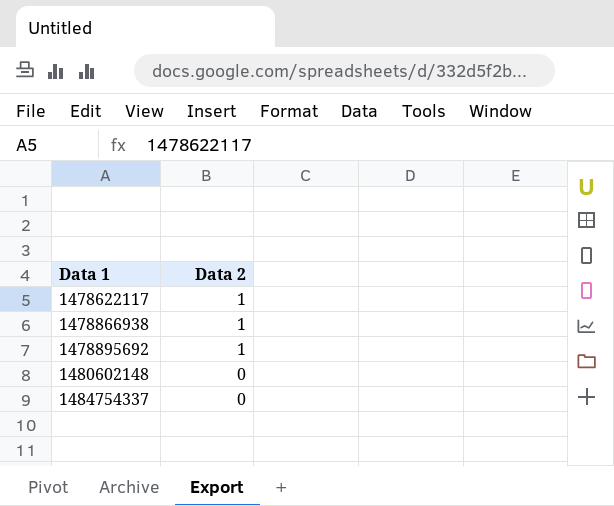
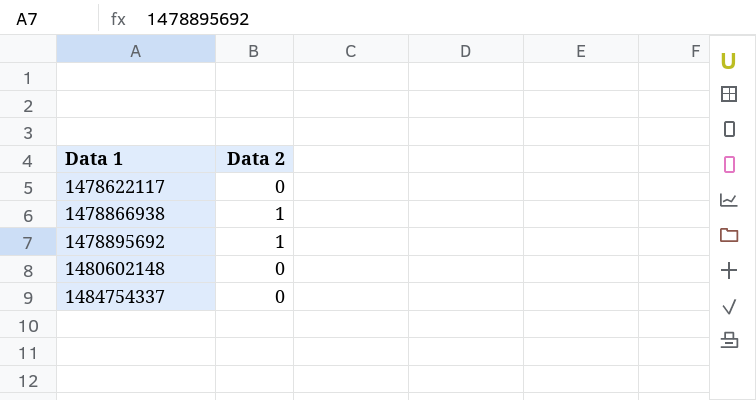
1478622117 | Data 2: 1 -> 0

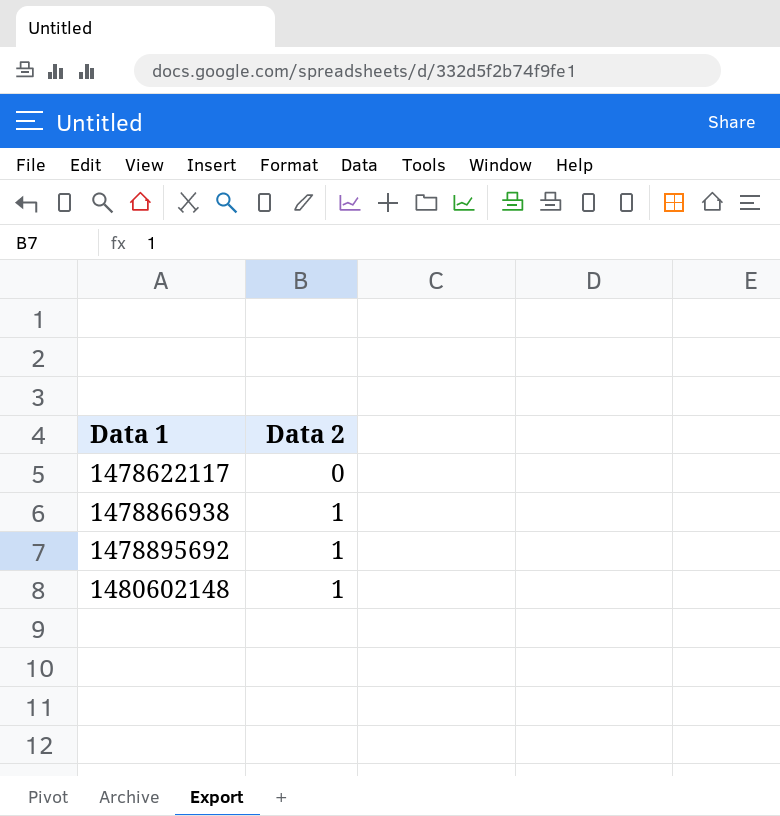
row 1484754337: 0 -> none
1480602148 | Data 2: 0 -> 1

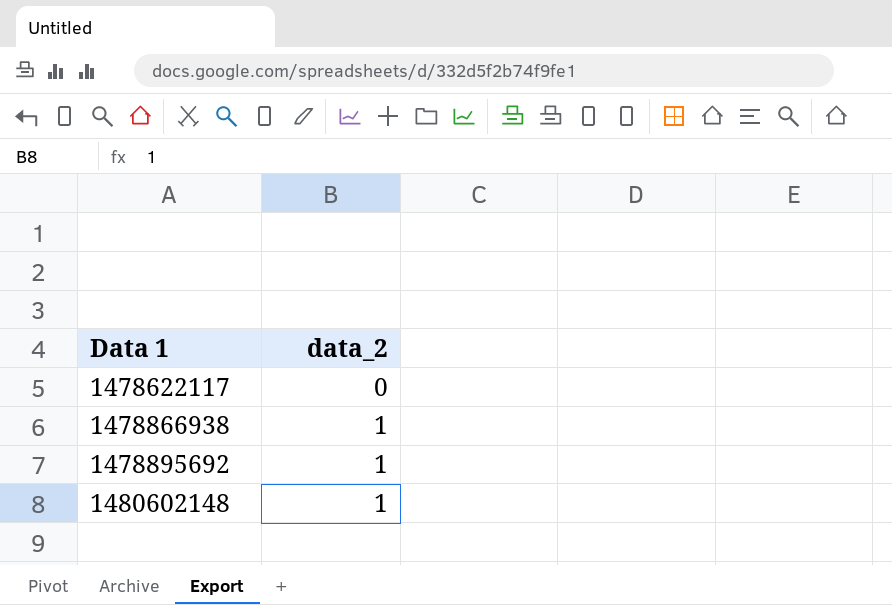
column name: Data 2 -> data_2

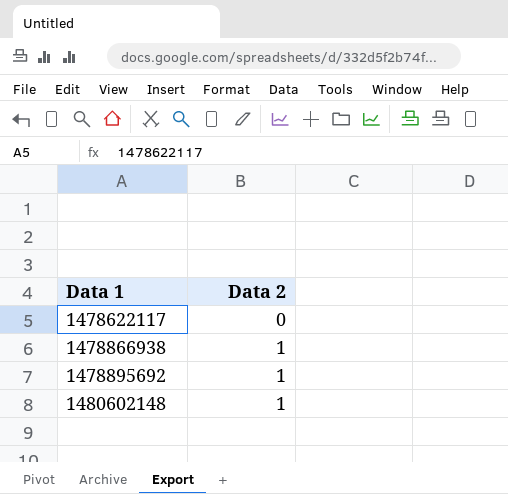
column name: data_2 -> Data 2

